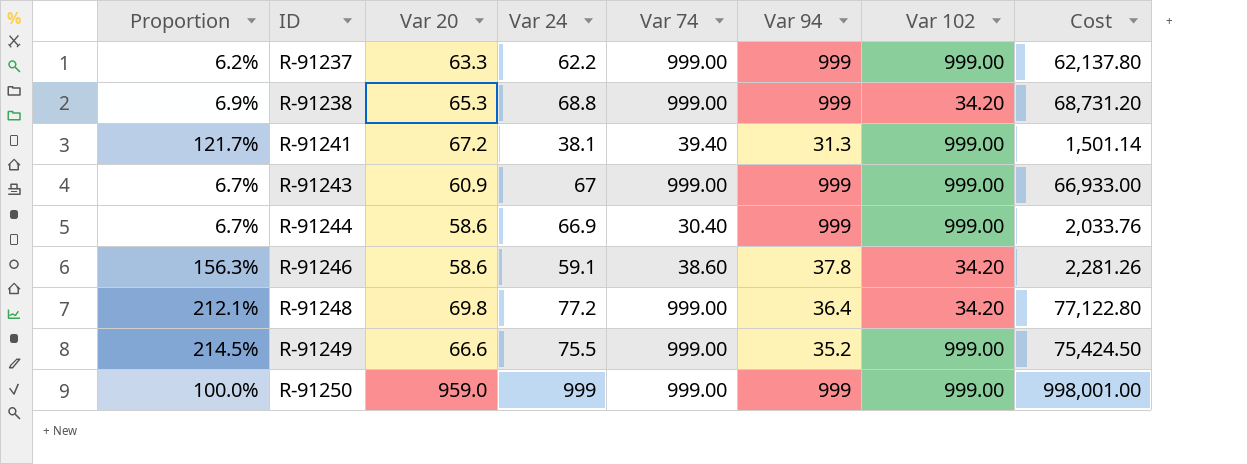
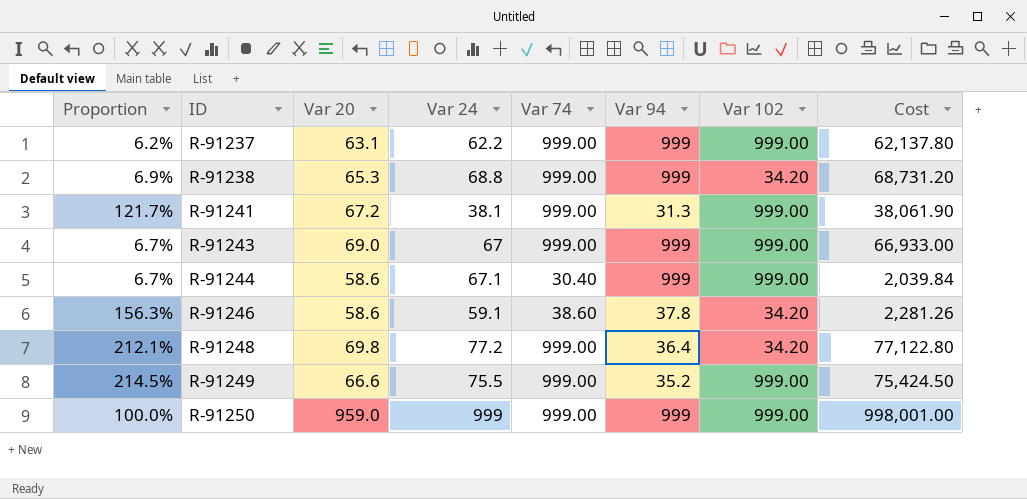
R-91237 | Var 20: 63.3 -> 63.1
R-91241 | Var 74: 39.40 -> 999.00
R-91241 | Cost: 1,501.14 -> 38,061.90
R-91243 | Var 20: 60.9 -> 69.0
R-91244 | Var 24: 66.9 -> 67.1
R-91244 | Cost: 2,033.76 -> 2,039.84

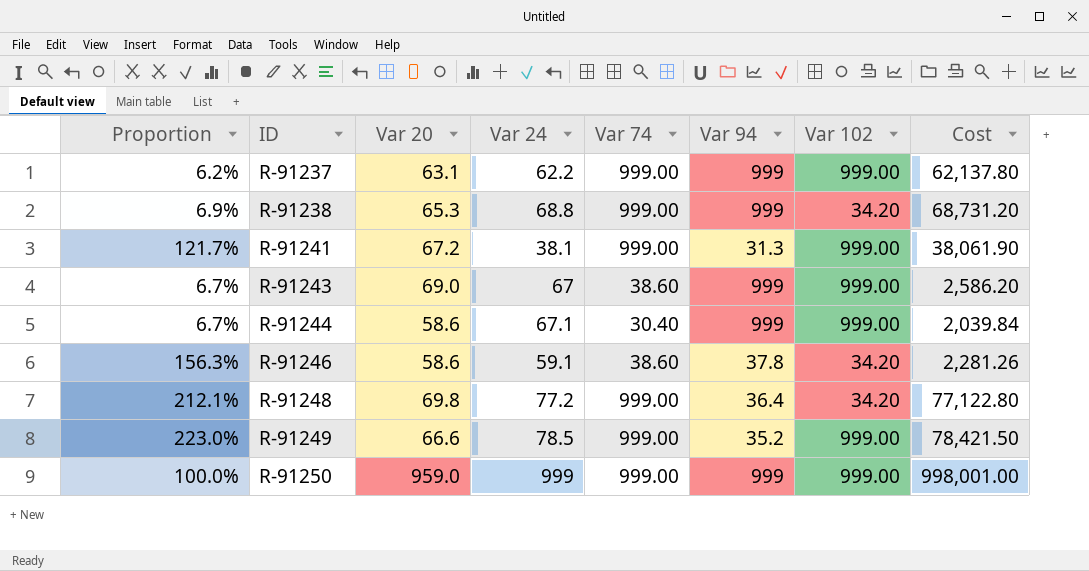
R-91243 | Var 74: 999.00 -> 38.60
R-91243 | Cost: 66,933.00 -> 2,586.20
R-91249 | Proportion: 214.5% -> 223.0%
R-91249 | Var 24: 75.5 -> 78.5
R-91249 | Cost: 75,424.50 -> 78,421.50

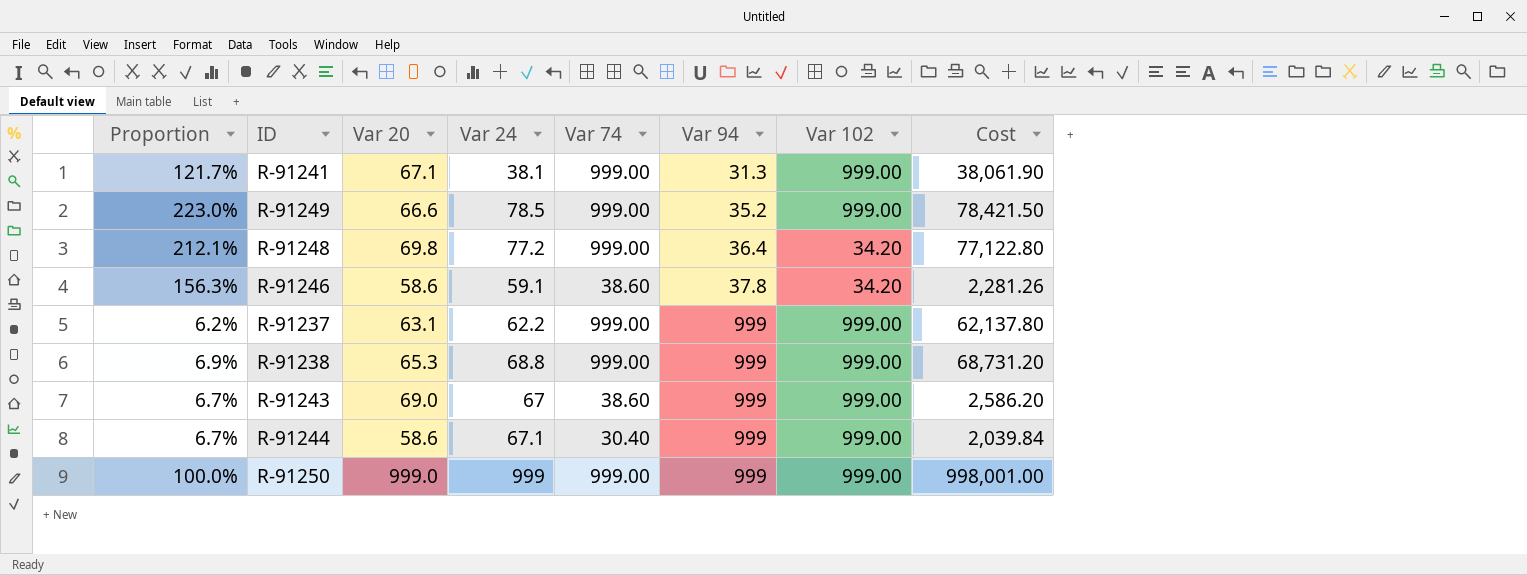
row order: ID ascending -> Var 94 ascending
R-91241 | Var 20: 67.2 -> 67.1
R-91238 | Var 102: 34.20 -> 999.00
R-91250 | Var 20: 959.0 -> 999.0

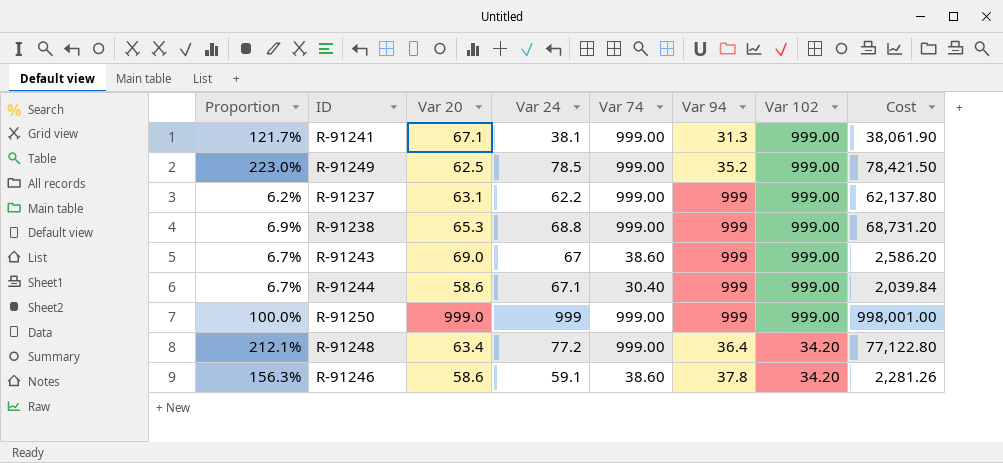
row order: Var 94 ascending -> Var 102 descending
R-91249 | Var 20: 66.6 -> 62.5
R-91248 | Var 20: 69.8 -> 63.4

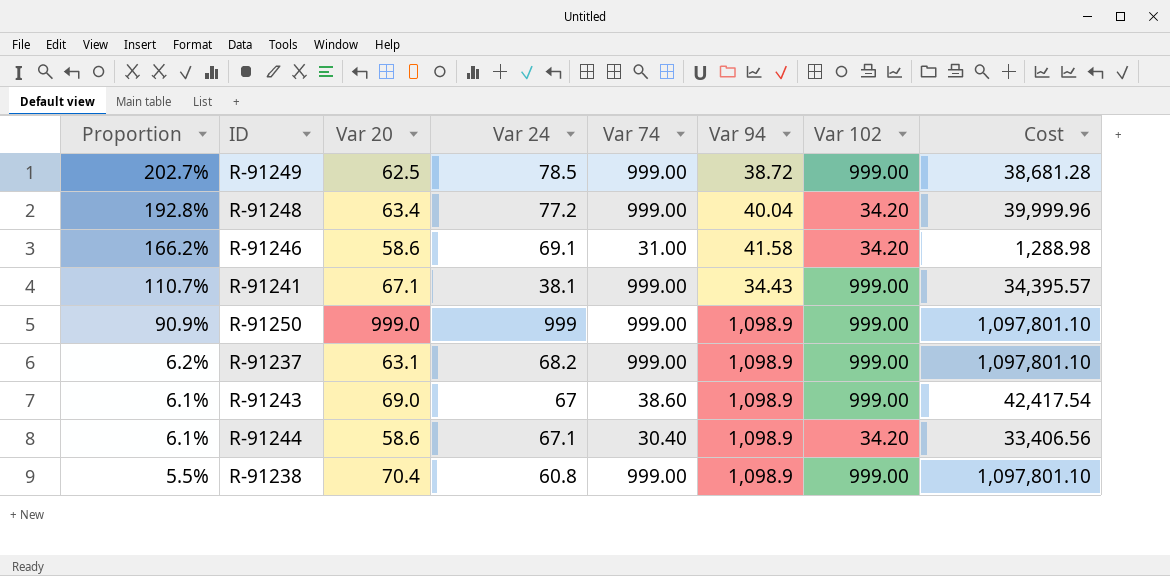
row order: Var 102 descending -> Proportion descending
column Cost | formula: [Var 24] * [Var 74] -> [Var 74] * [Var 94]
R-91249 | Proportion: 223.0% -> 202.7%
R-91249 | Var 94: 35.2 -> 38.72
R-91248 | Proportion: 212.1% -> 192.8%
R-91248 | Var 94: 36.4 -> 40.04
R-91246 | Proportion: 156.3% -> 166.2%
R-91246 | Var 24: 59.1 -> 69.1
R-91246 | Var 74: 38.60 -> 31.00
R-91246 | Var 94: 37.8 -> 41.58
R-91241 | Proportion: 121.7% -> 110.7%
R-91241 | Var 94: 31.3 -> 34.43
R-91250 | Proportion: 100.0% -> 90.9%
R-91250 | Var 94: 999 -> 1,098.9
R-91237 | Var 24: 62.2 -> 68.2
R-91237 | Var 94: 999 -> 1,098.9
R-91243 | Proportion: 6.7% -> 6.1%
R-91243 | Var 94: 999 -> 1,098.9
R-91244 | Proportion: 6.7% -> 6.1%
R-91244 | Var 94: 999 -> 1,098.9
R-91244 | Var 102: 999.00 -> 34.20
R-91238 | Proportion: 6.9% -> 5.5%
R-91238 | Var 20: 65.3 -> 70.4
R-91238 | Var 24: 68.8 -> 60.8
R-91238 | Var 94: 999 -> 1,098.9

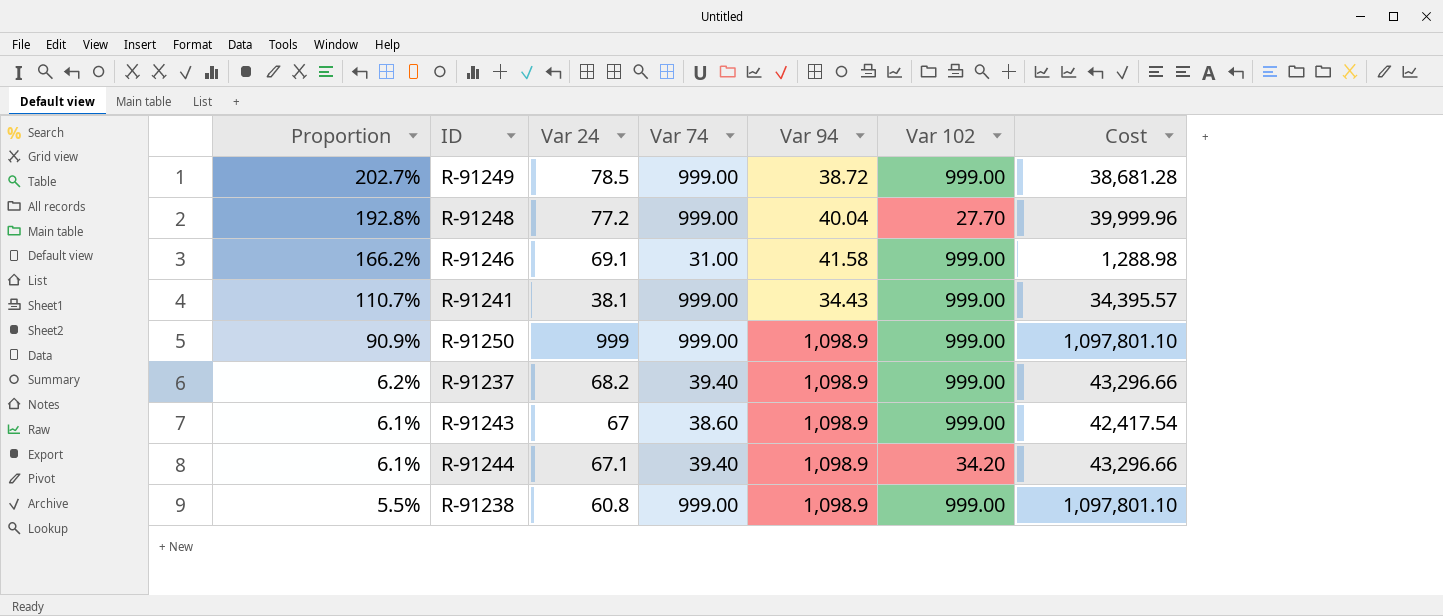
column Var 20 | position: 3 -> none
R-91248 | Var 102: 34.20 -> 27.70
R-91246 | Var 102: 34.20 -> 999.00
R-91237 | Var 74: 999.00 -> 39.40
R-91237 | Cost: 1,097,801.10 -> 43,296.66
R-91244 | Var 74: 30.40 -> 39.40
R-91244 | Cost: 33,406.56 -> 43,296.66

